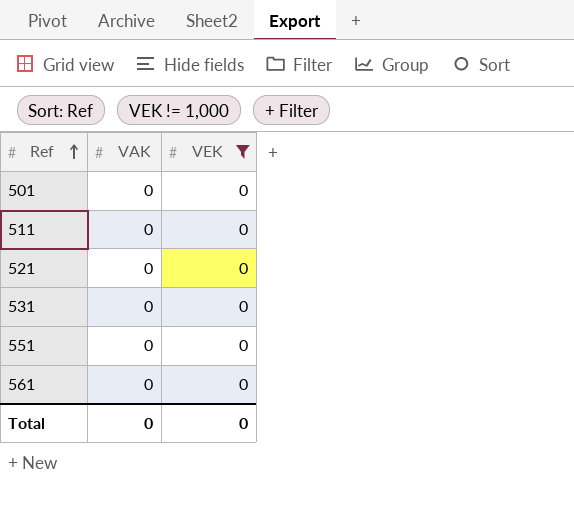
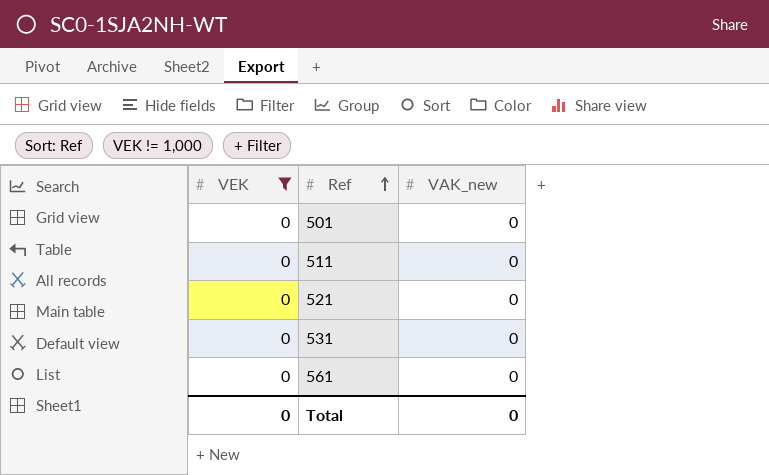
column VEK | position: 3 -> 1
column name: VAK -> VAK_new
row 551: 0 | 0 -> none

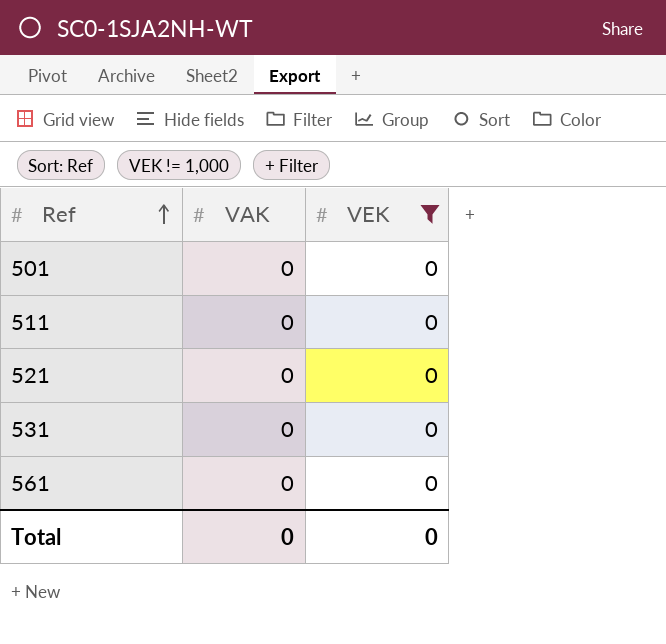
column name: VAK_new -> VAK
column VEK | position: 1 -> 3

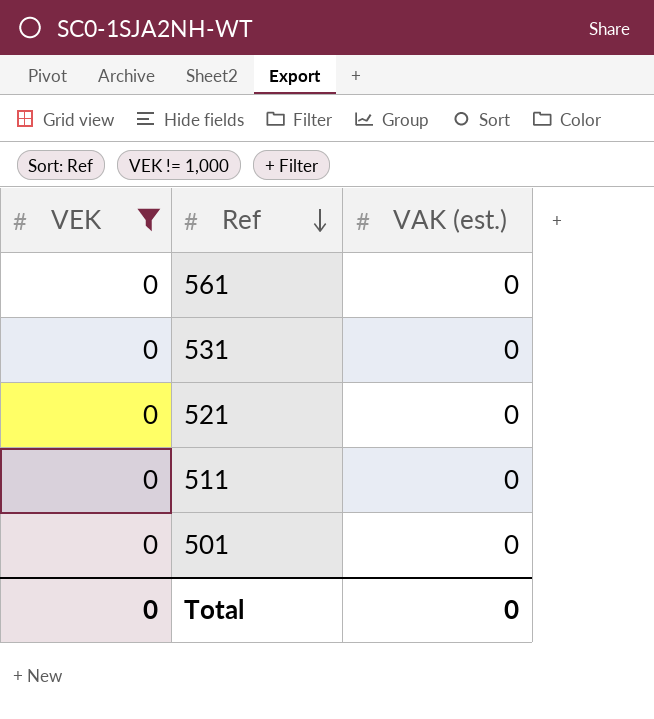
row order: Ref ascending -> Ref descending
column VEK | position: 3 -> 1
column name: VAK -> VAK (est.)

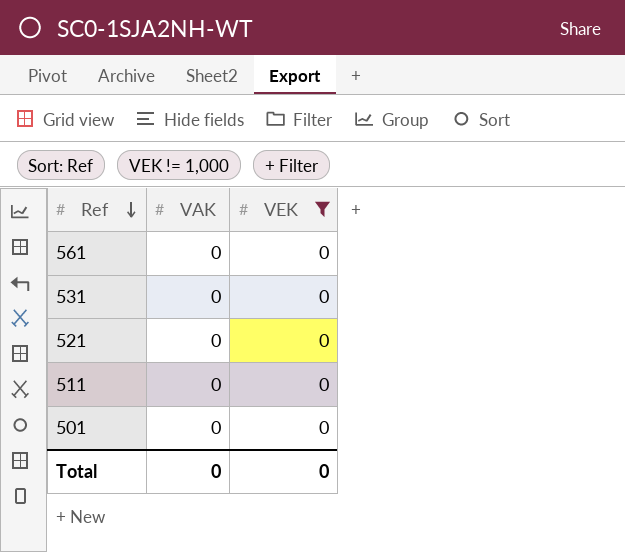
column name: VAK (est.) -> VAK
column VEK | position: 1 -> 3

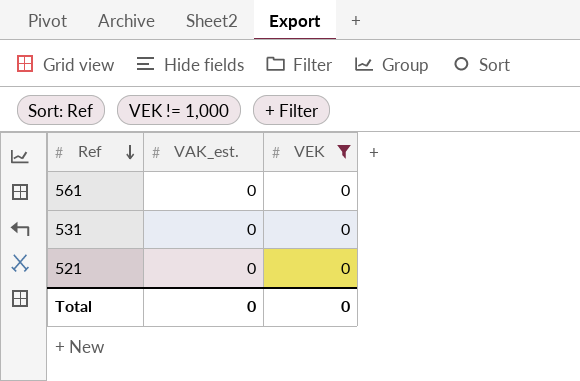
column name: VAK -> VAK_est.
row 511: 0 | 0 -> none
row 501: 0 | 0 -> none

